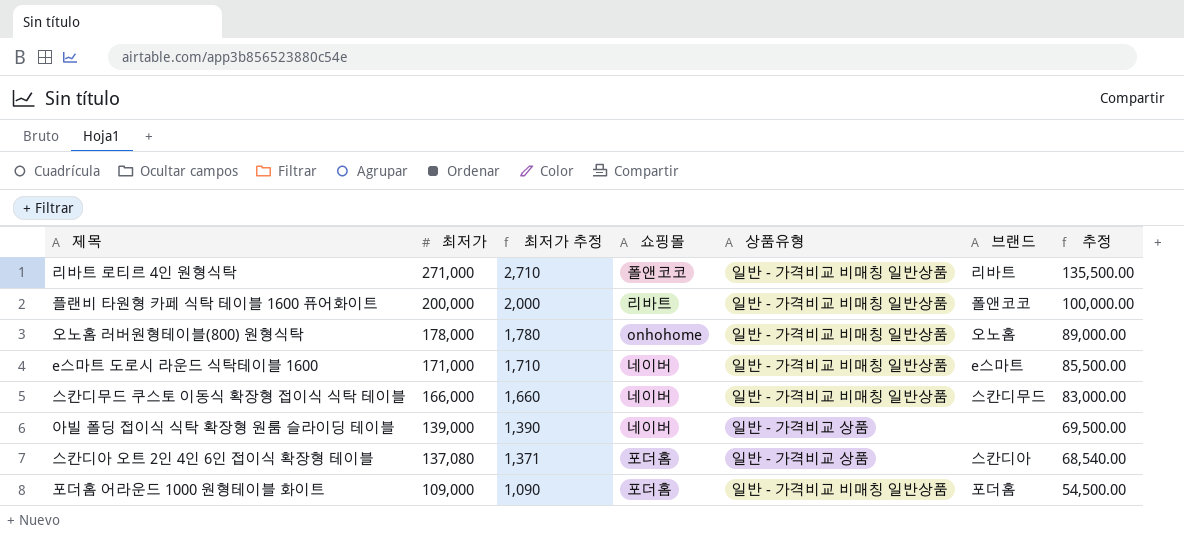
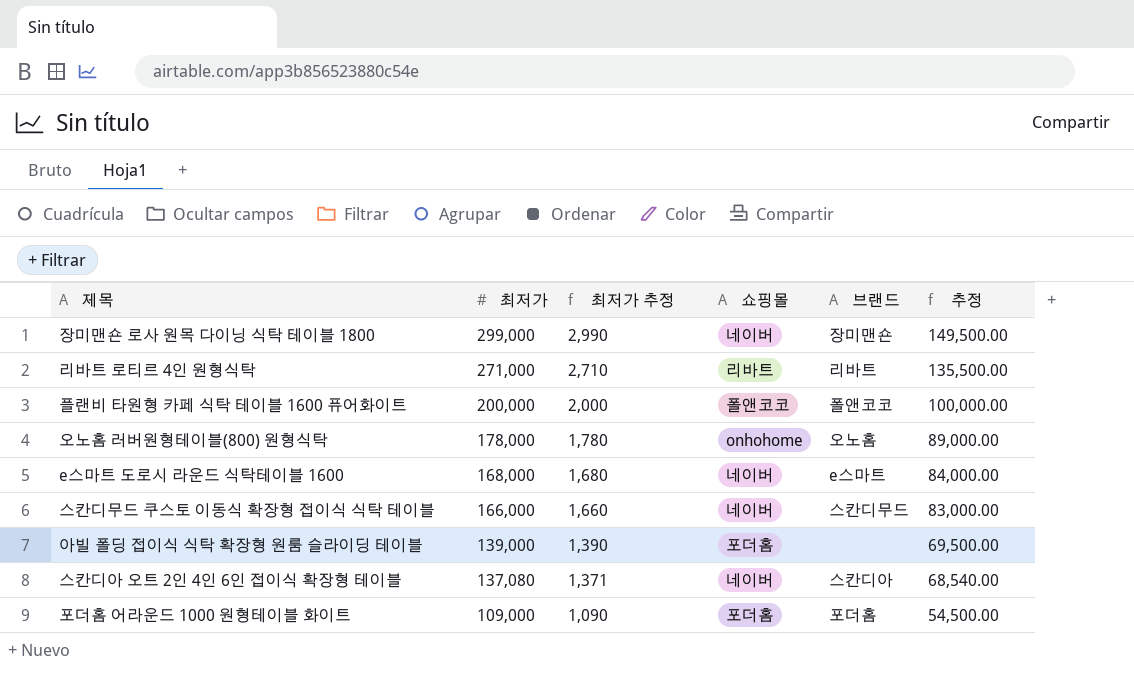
column 상품유형 | position: 5 -> none
row 장미맨숀 로사 원목 다이닝 식탁 테이블 1800: none -> 299,000 | 2,990 | 네이버 | 장미맨숀 | 149,500.00
리바트 로티르 4인 원형식탁 | 쇼핑몰: 폴앤코코 -> 리바트
플랜비 타원형 카페 식탁 테이블 1600 퓨어화이트 | 쇼핑몰: 리바트 -> 폴앤코코
e스마트 도로시 라운드 식탁테이블 1600 | 최저가: 171,000 -> 168,000
e스마트 도로시 라운드 식탁테이블 1600 | 최저가 추정: 1,710 -> 1,680
e스마트 도로시 라운드 식탁테이블 1600 | 추정: 85,500.00 -> 84,000.00
아빌 폴딩 접이식 식탁 확장형 원룸 슬라이딩 테이블 | 쇼핑몰: 네이버 -> 포더홈
스칸디아 오트 2인 4인 6인 접이식 확장형 테이블 | 쇼핑몰: 포더홈 -> 네이버

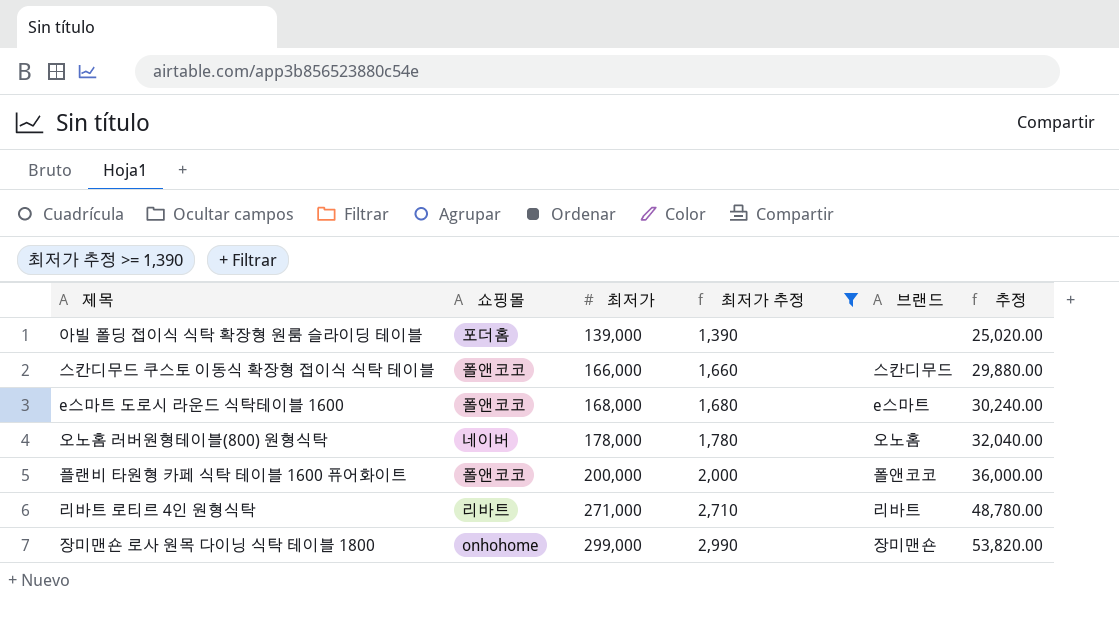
filter: none -> 최저가 추정 >= 1,390
row order: 최저가 descending -> 최저가 ascending
column 쇼핑몰 | position: 4 -> 2
column 추정 | formula: [최저가] * 0.5 -> [최저가] * 0.18
스칸디무드 쿠스토 이동식 확장형 접이식 식탁 테이블 | 쇼핑몰: 네이버 -> 폴앤코코
e스마트 도로시 라운드 식탁테이블 1600 | 쇼핑몰: 네이버 -> 폴앤코코
오노홈 러버원형테이블(800) 원형식탁 | 쇼핑몰: onhohome -> 네이버
장미맨숀 로사 원목 다이닝 식탁 테이블 1800 | 쇼핑몰: 네이버 -> onhohome

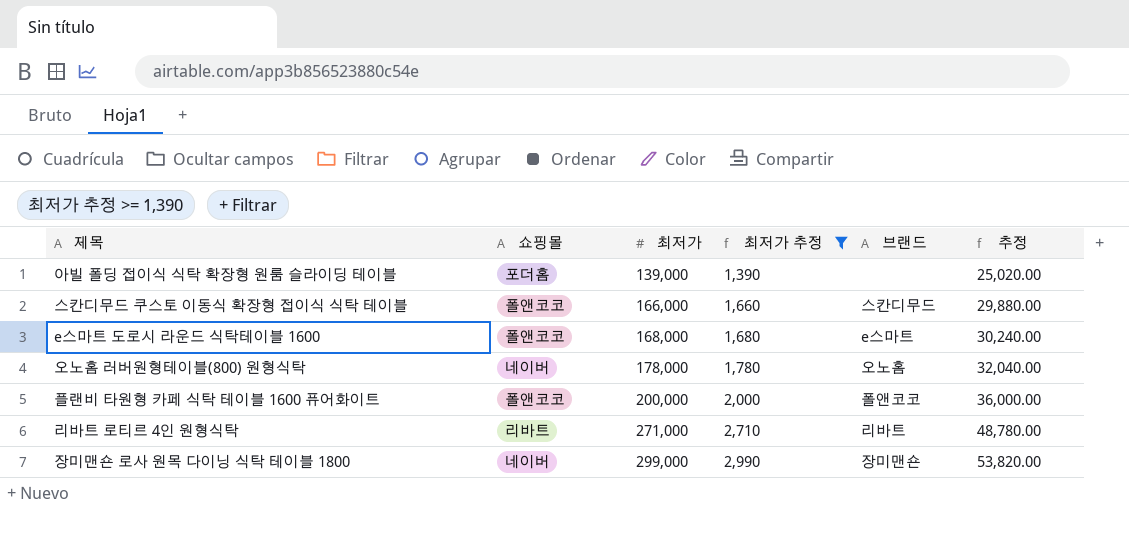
장미맨숀 로사 원목 다이닝 식탁 테이블 1800 | 쇼핑몰: onhohome -> 네이버

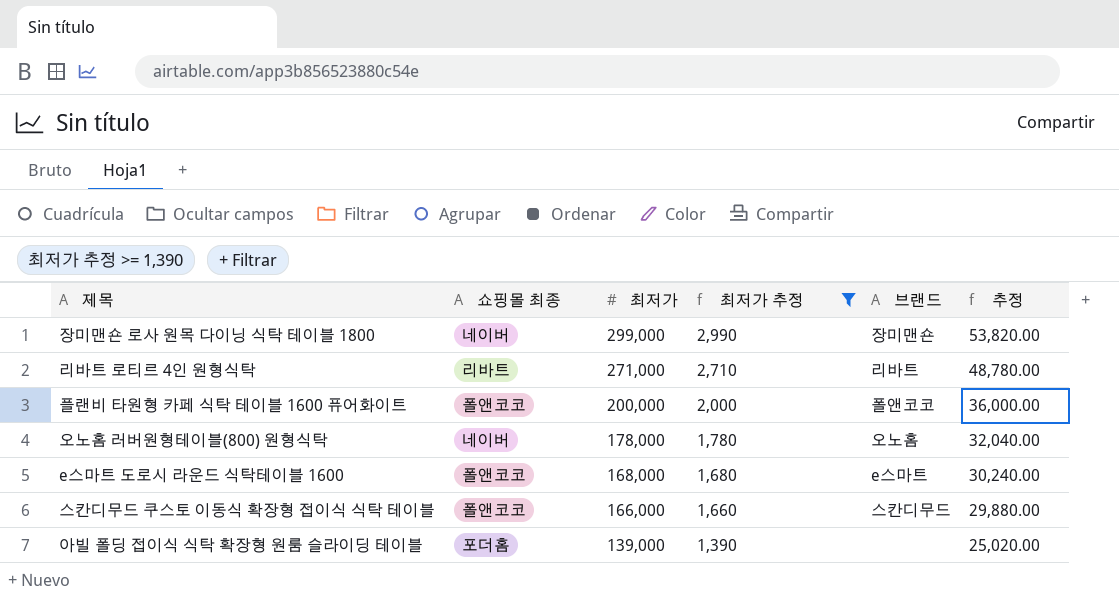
row order: 최저가 ascending -> 최저가 descending
column name: 쇼핑몰 -> 쇼핑몰 최종

